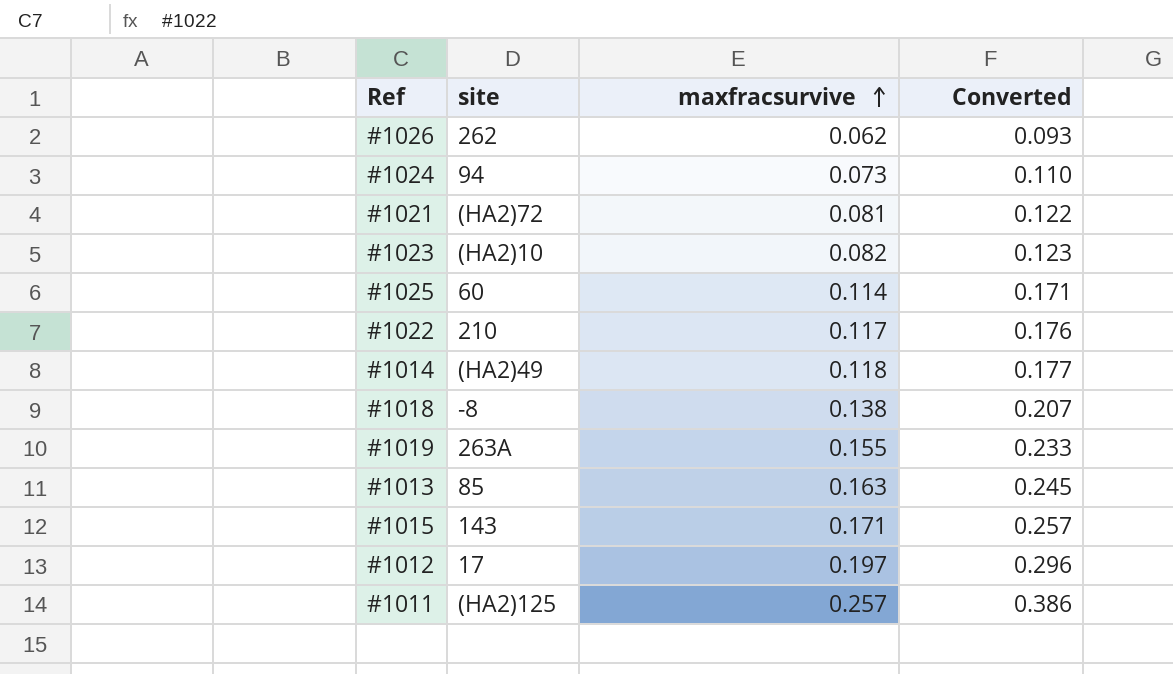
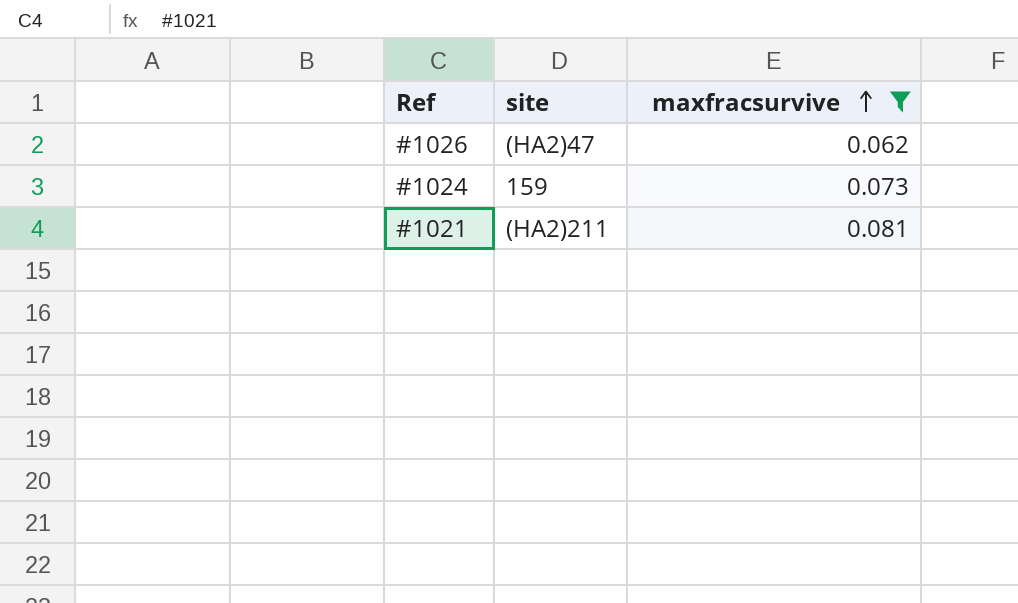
filter: none -> maxfracsurvive <= 0.081
column Converted | formula: [maxfracsurvive] * 1.5 -> none
#1026 | site: 262 -> (HA2)47
#1024 | site: 94 -> 159
#1021 | site: (HA2)72 -> (HA2)211

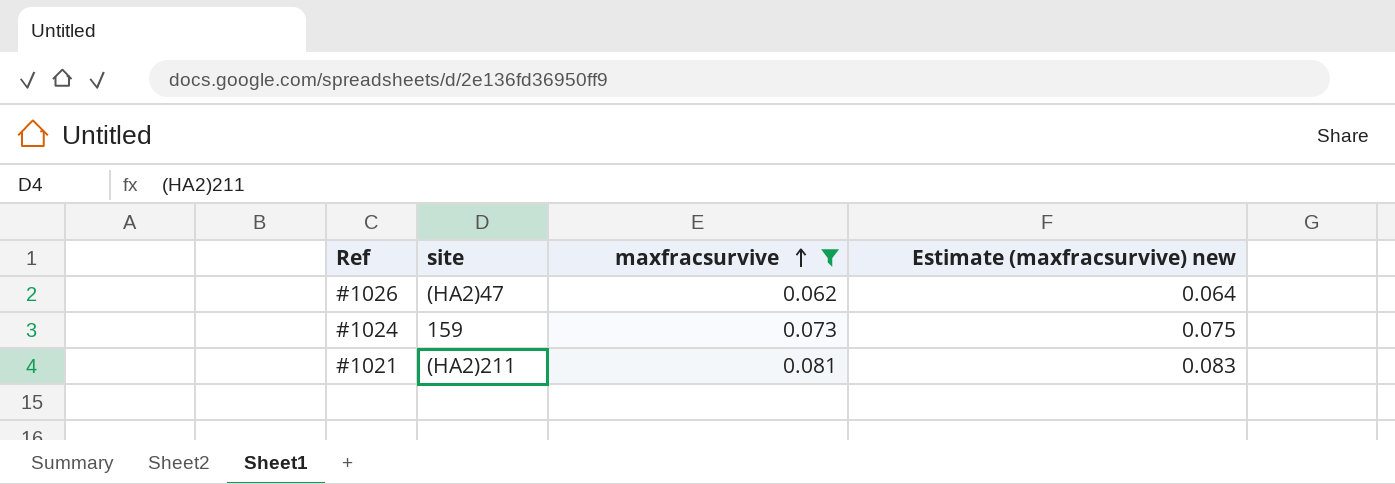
column Estimate (maxfracsurvive) new | formula: none -> [maxfracsurvive] * 1.03

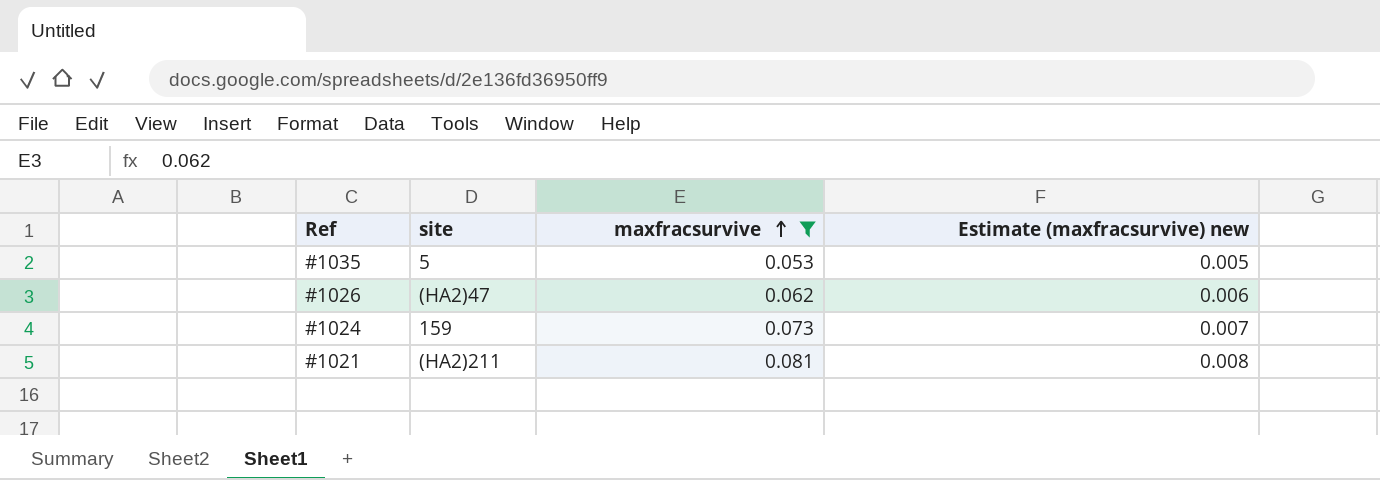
column Estimate (maxfracsurvive) new | formula: [maxfracsurvive] * 1.03 -> [maxfracsurvive] * 0.1
row #1035: none -> 5 | 0.053 | 0.005

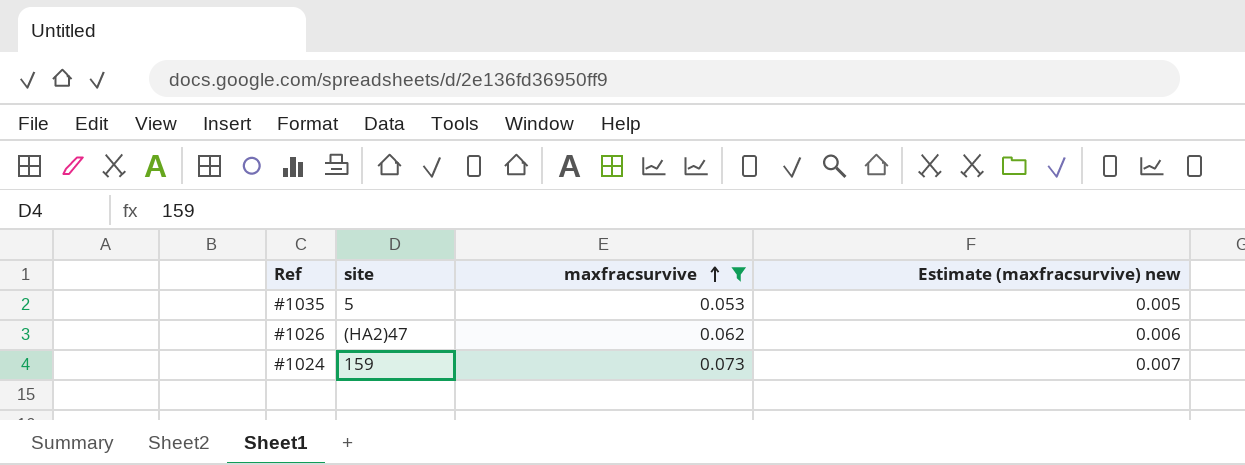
row #1021: (HA2)211 | 0.081 | 0.008 -> none

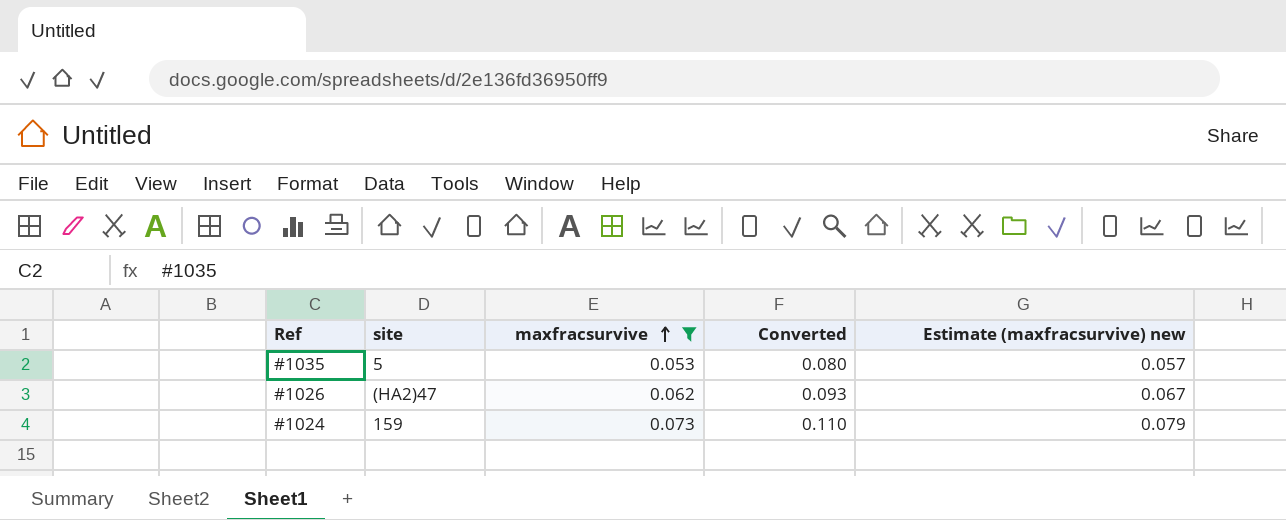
column Converted | formula: none -> [maxfracsurvive] * 1.5
column Estimate (maxfracsurvive) new | formula: [maxfracsurvive] * 0.1 -> [maxfracsurvive] * 1.08

